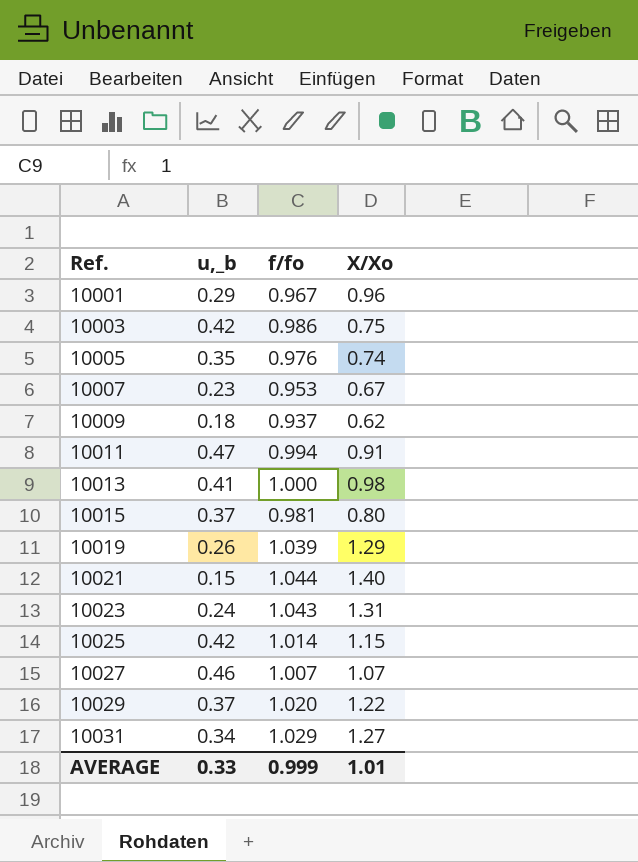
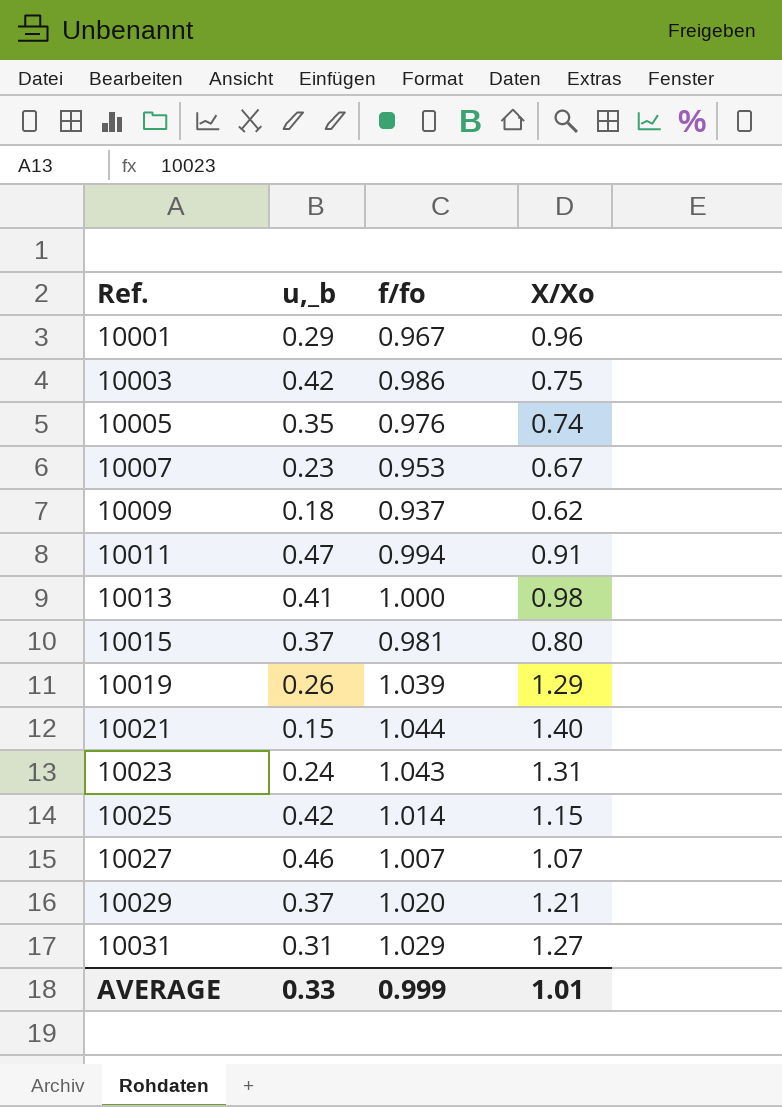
10029 | X/Xo: 1.22 -> 1.21
10031 | u,_b: 0.34 -> 0.31

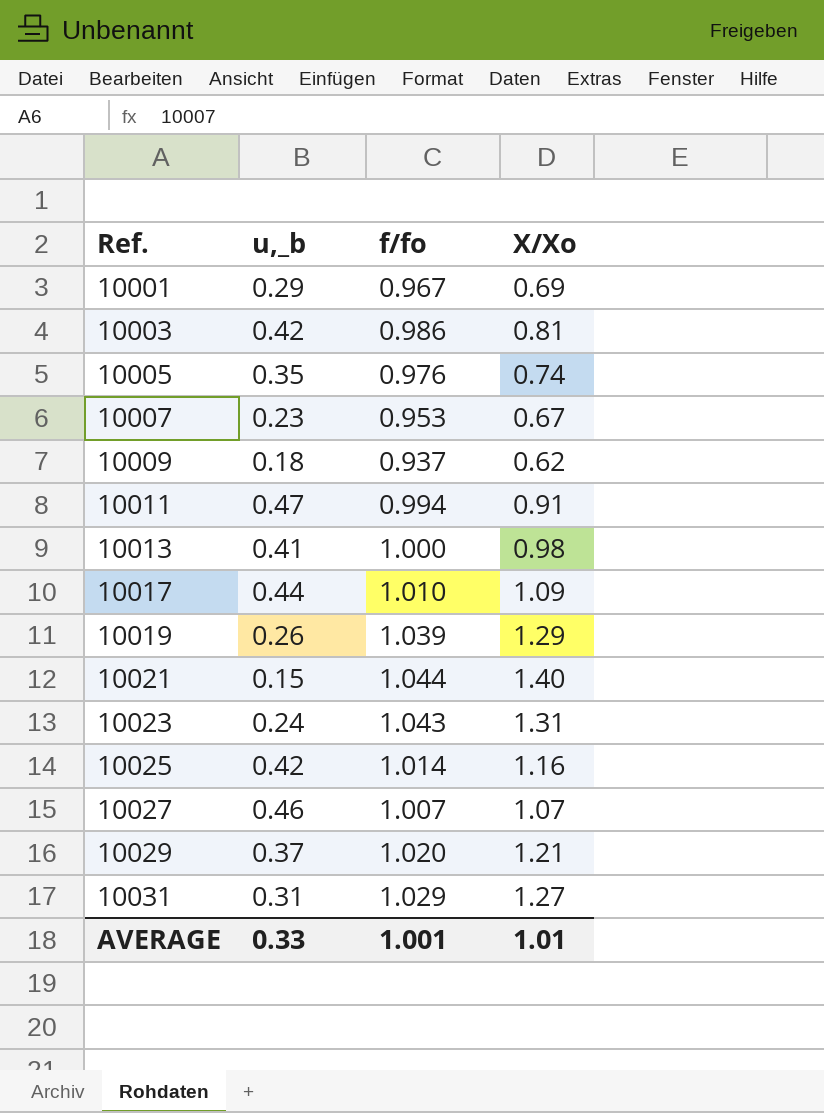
row 10015: 0.37 | 0.981 | 0.80 -> none
10001 | X/Xo: 0.96 -> 0.69
10003 | X/Xo: 0.75 -> 0.81
row 10017: none -> 0.44 | 1.010 | 1.09
10025 | X/Xo: 1.15 -> 1.16
AVERAGE | f/fo: 0.999 -> 1.001

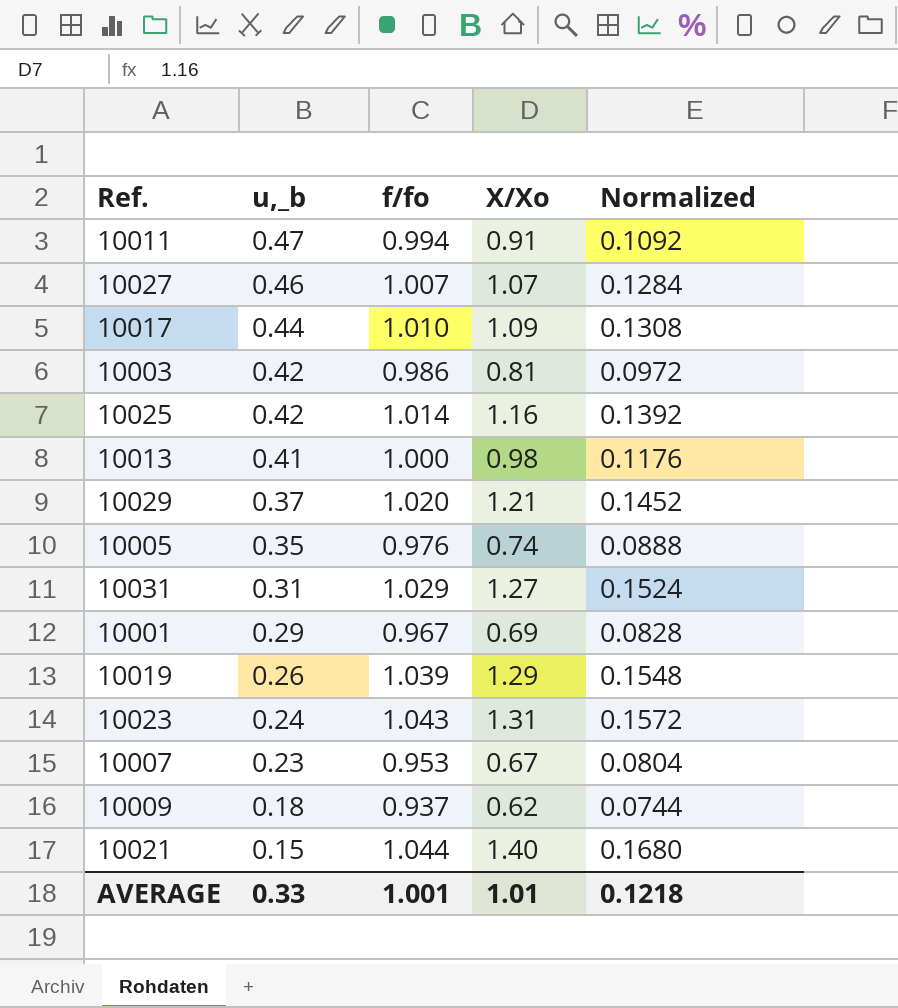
row order: Ref. ascending -> u,_b descending
column Normalized | formula: none -> [X/Xo] * 0.12

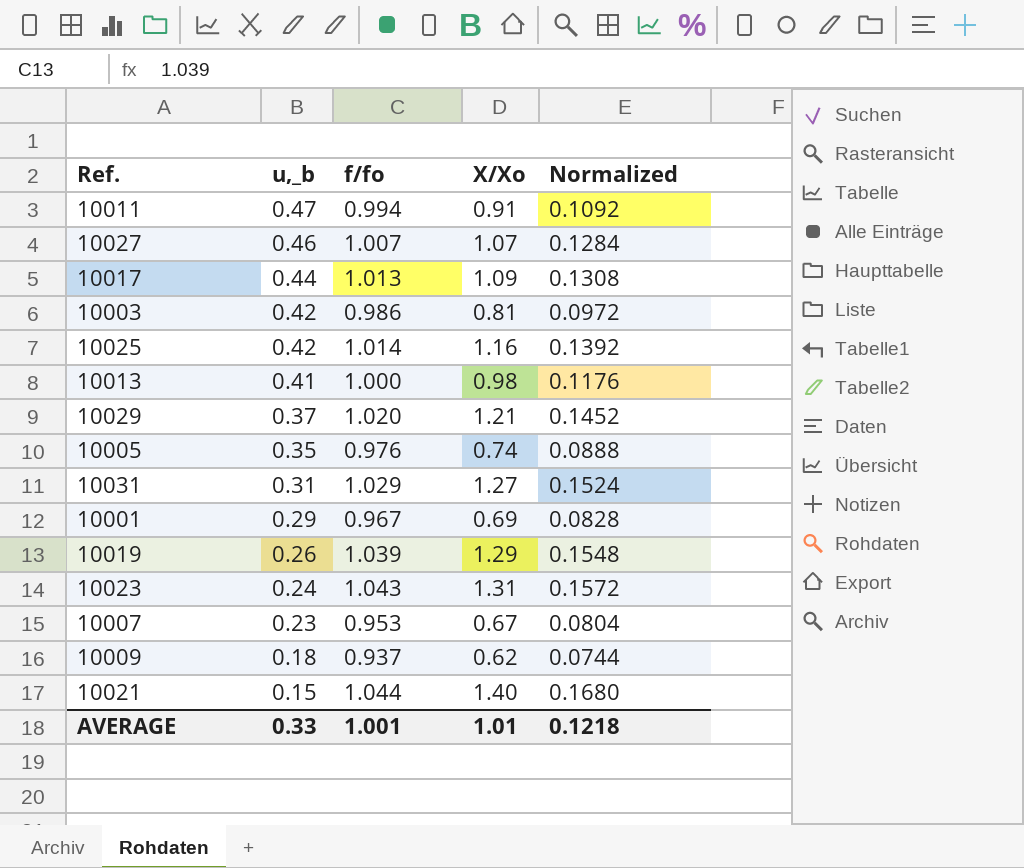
10017 | f/fo: 1.010 -> 1.013

